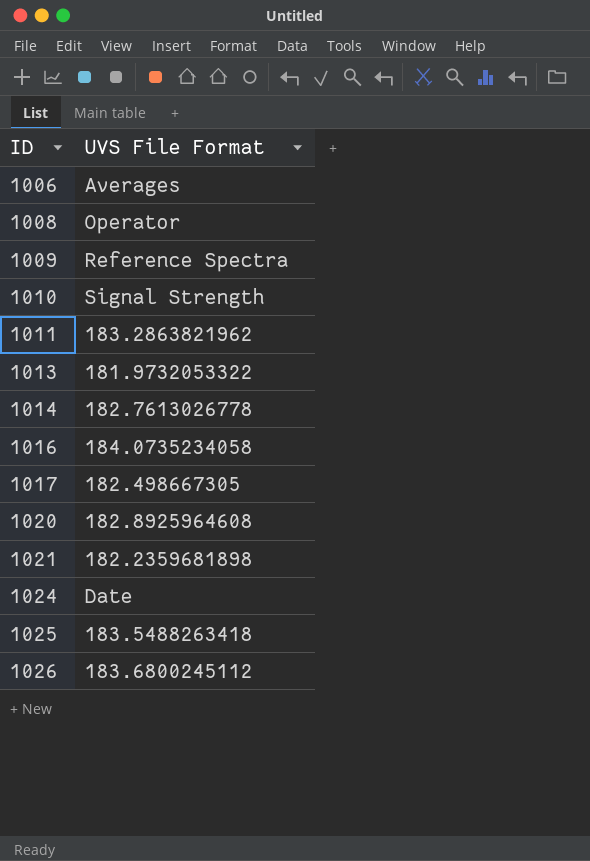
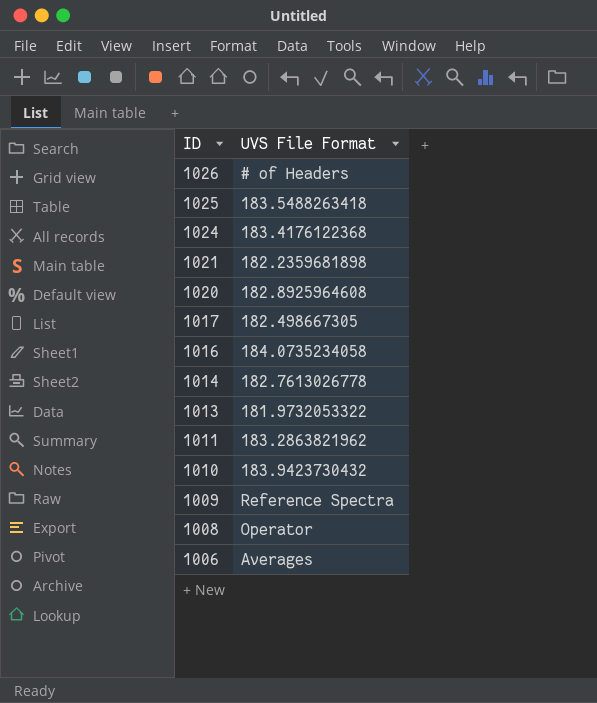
row order: ID ascending -> ID descending
1026 | UVS File Format: 183.6800245112 -> # of Headers
1024 | UVS File Format: Date -> 183.4176122368
1010 | UVS File Format: Signal Strength -> 183.9423730432

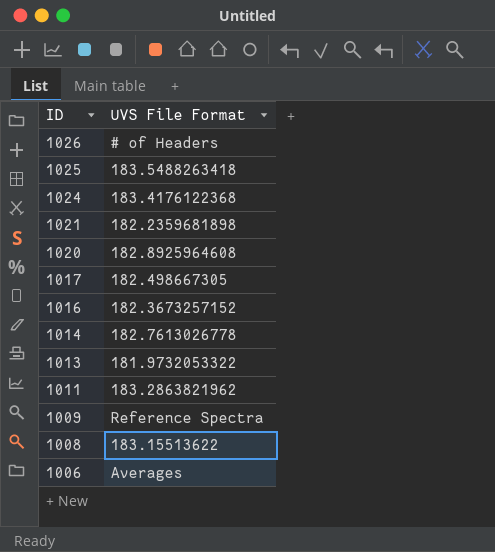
row 1010: 183.9423730432 -> none
1016 | UVS File Format: 184.0735234058 -> 182.3673257152
1008 | UVS File Format: Operator -> 183.15513622

